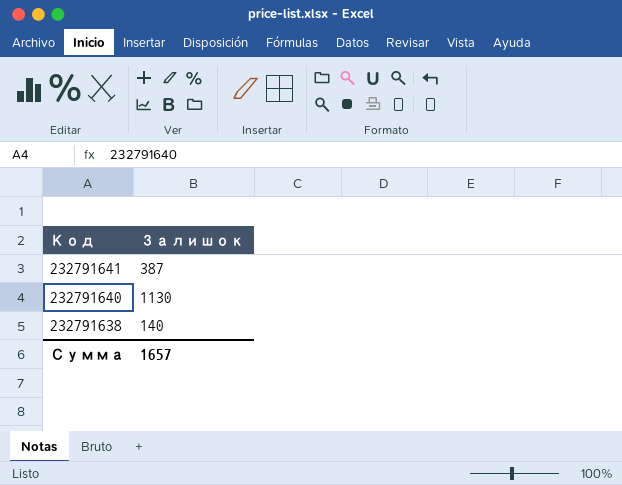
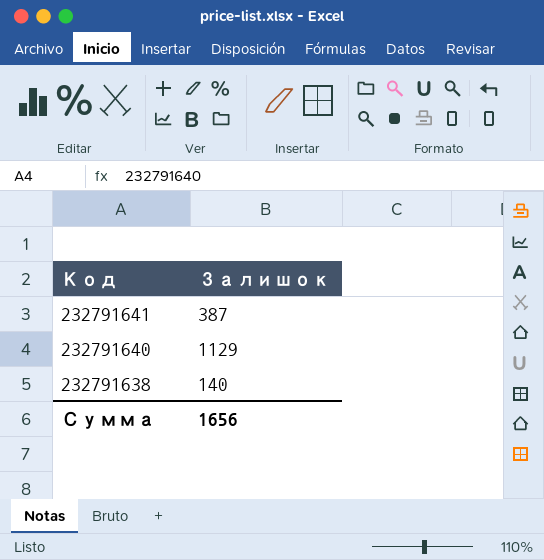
232791640 | Залишок: 1130 -> 1129
Сумма | Залишок: 1657 -> 1656

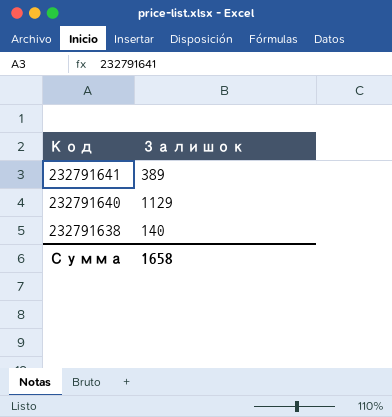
232791641 | Залишок: 387 -> 389
Сумма | Залишок: 1656 -> 1658

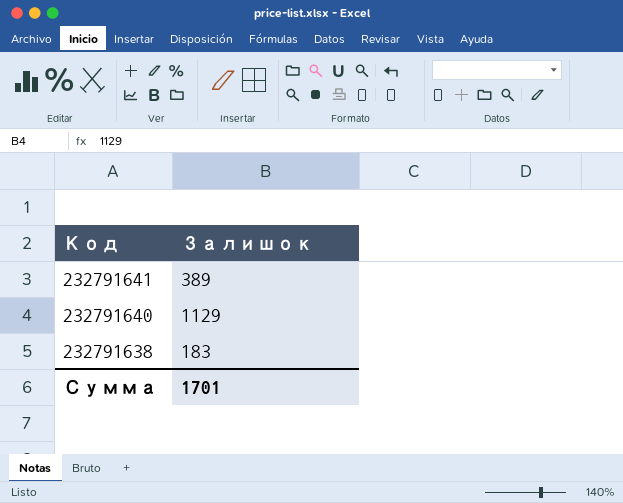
232791638 | Залишок: 140 -> 183
Сумма | Залишок: 1658 -> 1701

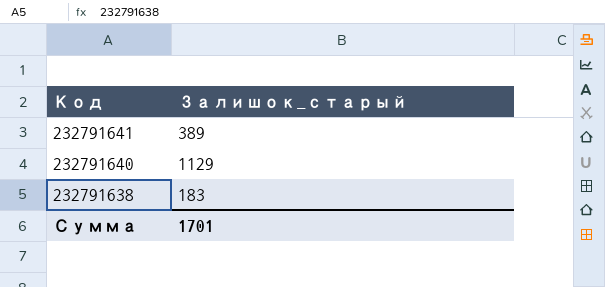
column name: Залишок -> Залишок_старый

